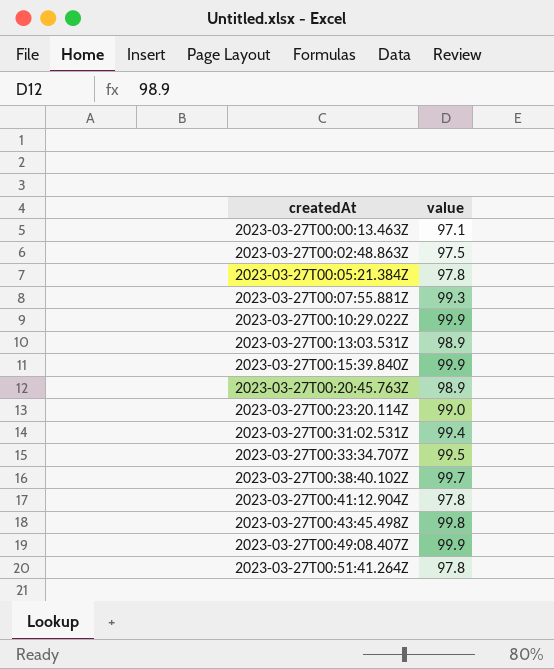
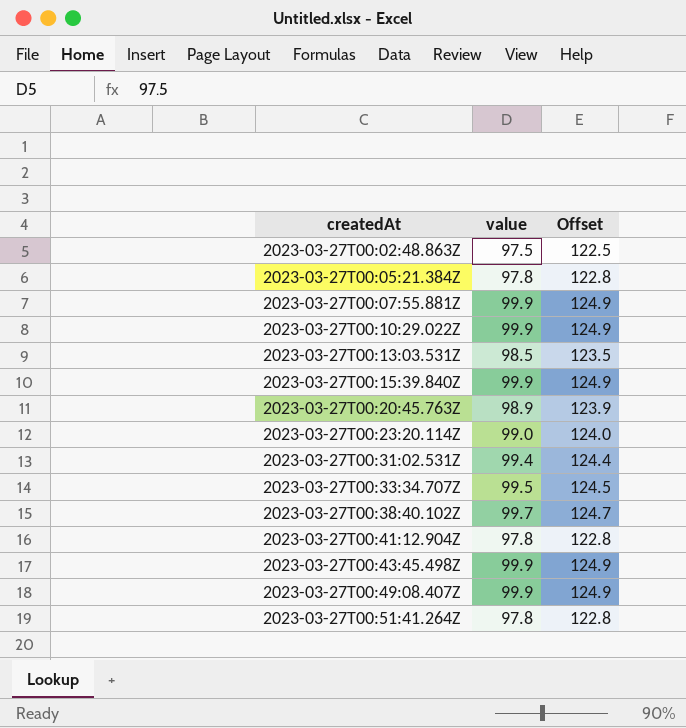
column Offset | formula: none -> [value] + 25
row 2023-03-27T00:00:13.463Z: 97.1 -> none
2023-03-27T00:07:55.881Z | value: 99.3 -> 99.9
2023-03-27T00:13:03.531Z | value: 98.9 -> 98.5
2023-03-27T00:43:45.498Z | value: 99.8 -> 99.9

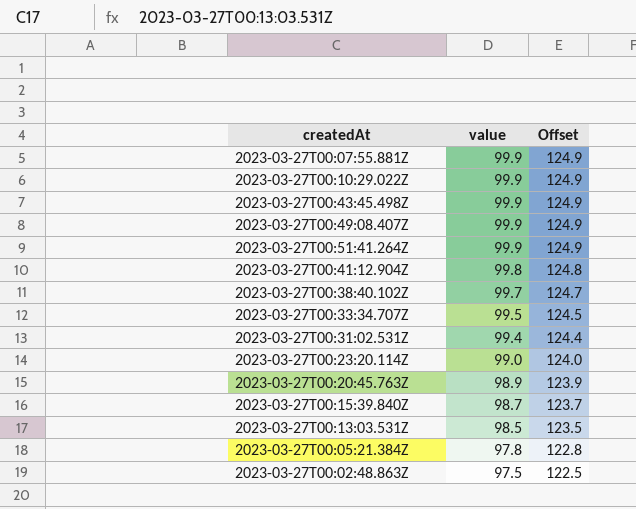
row order: createdAt ascending -> value descending
2023-03-27T00:51:41.264Z | value: 97.8 -> 99.9
2023-03-27T00:51:41.264Z | Offset: 122.8 -> 124.9
2023-03-27T00:41:12.904Z | value: 97.8 -> 99.8
2023-03-27T00:41:12.904Z | Offset: 122.8 -> 124.8
2023-03-27T00:15:39.840Z | value: 99.9 -> 98.7
2023-03-27T00:15:39.840Z | Offset: 124.9 -> 123.7

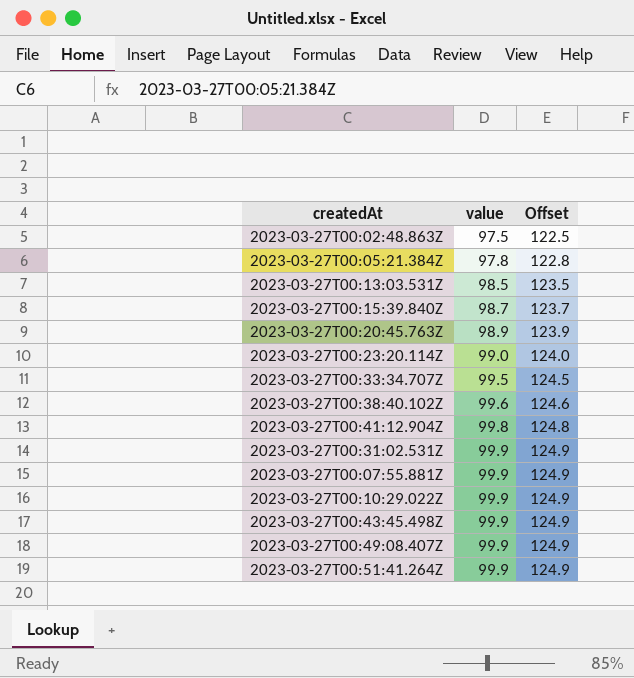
row order: value descending -> value ascending
2023-03-27T00:38:40.102Z | value: 99.7 -> 99.6
2023-03-27T00:38:40.102Z | Offset: 124.7 -> 124.6
2023-03-27T00:31:02.531Z | value: 99.4 -> 99.9
2023-03-27T00:31:02.531Z | Offset: 124.4 -> 124.9

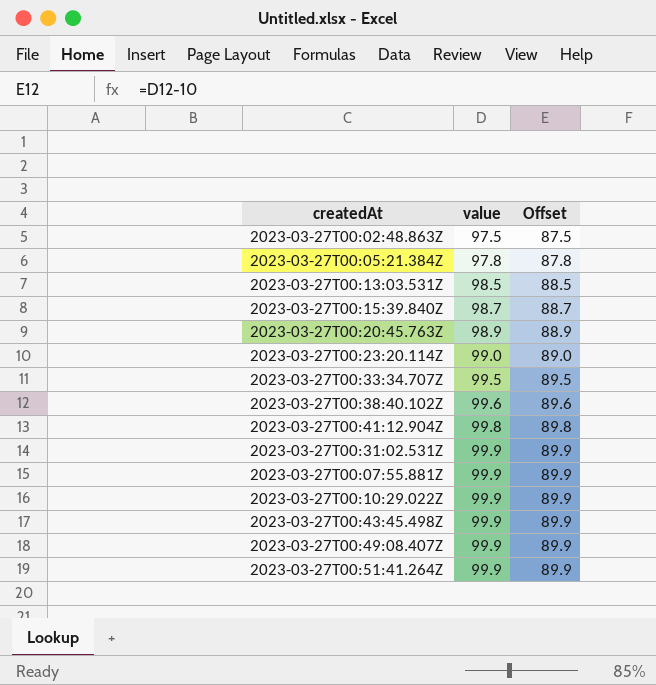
column Offset | formula: [value] + 25 -> [value] - 10

